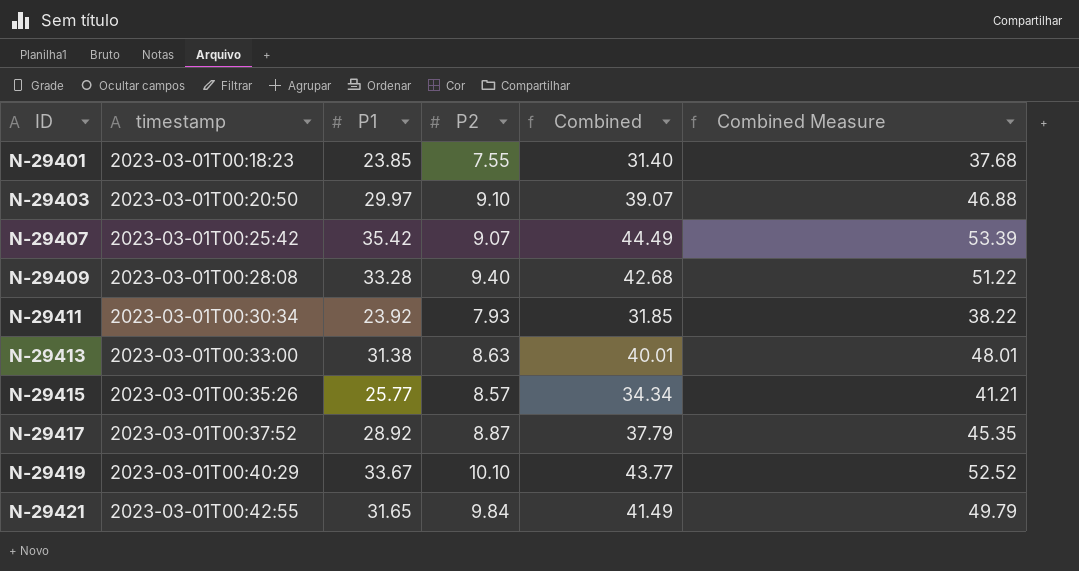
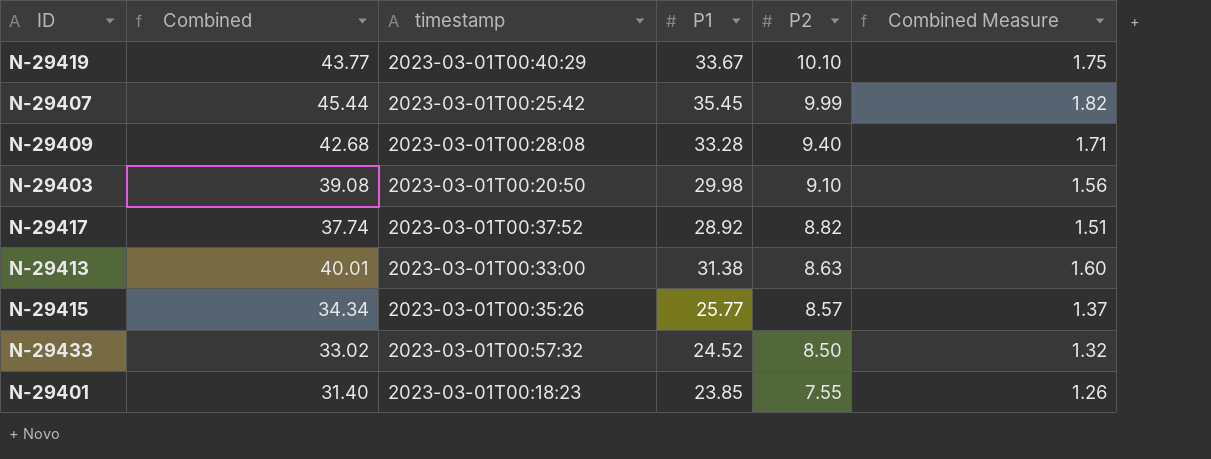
row order: ID ascending -> P2 descending
column Combined | position: 5 -> 2
column Combined Measure | formula: [Combined] * 1.2 -> [Combined] * 0.04
row N-29411: 2023-03-01T00:30:34 | 23.92 | 7.93 | 31.85 | 38.22 -> none
row N-29421: 2023-03-01T00:42:55 | 31.65 | 9.84 | 41.49 | 49.79 -> none
N-29407 | Combined: 44.49 -> 45.44
N-29407 | P1: 35.42 -> 35.45
N-29407 | P2: 9.07 -> 9.99
N-29403 | Combined: 39.07 -> 39.08
N-29403 | P1: 29.97 -> 29.98
N-29417 | Combined: 37.79 -> 37.74
N-29417 | P2: 8.87 -> 8.82
row N-29433: none -> 33.02 | 2023-03-01T00:57:32 | 24.52 | 8.50 | 1.32

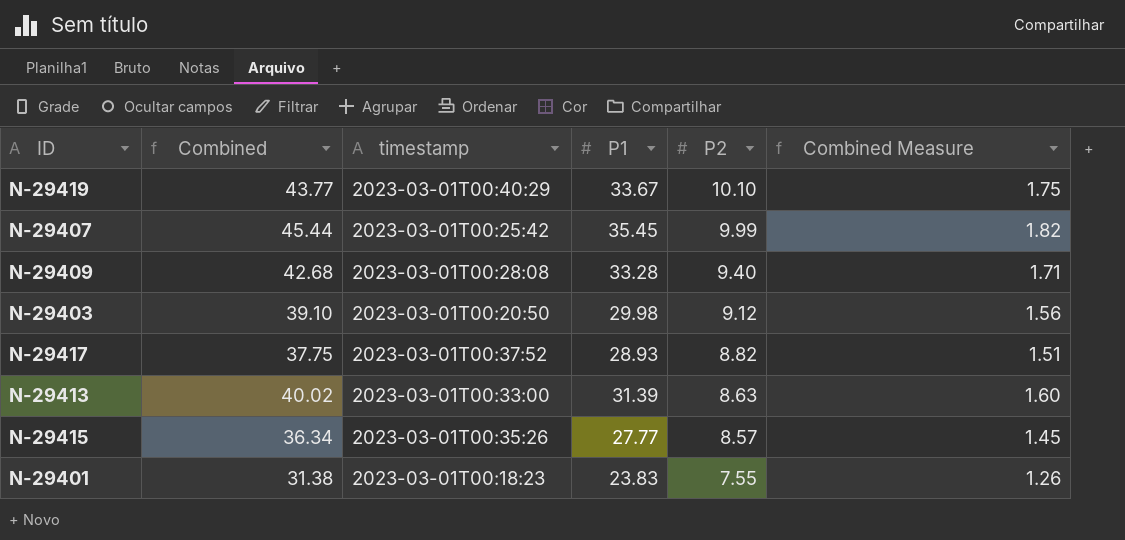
row N-29433: 33.02 | 2023-03-01T00:57:32 | 24.52 | 8.50 | 1.32 -> none
N-29403 | Combined: 39.08 -> 39.10
N-29403 | P2: 9.10 -> 9.12
N-29417 | Combined: 37.74 -> 37.75
N-29417 | P1: 28.92 -> 28.93
N-29413 | Combined: 40.01 -> 40.02
N-29413 | P1: 31.38 -> 31.39
N-29415 | Combined: 34.34 -> 36.34
N-29415 | P1: 25.77 -> 27.77
N-29415 | Combined Measure: 1.37 -> 1.45
N-29401 | Combined: 31.40 -> 31.38
N-29401 | P1: 23.85 -> 23.83

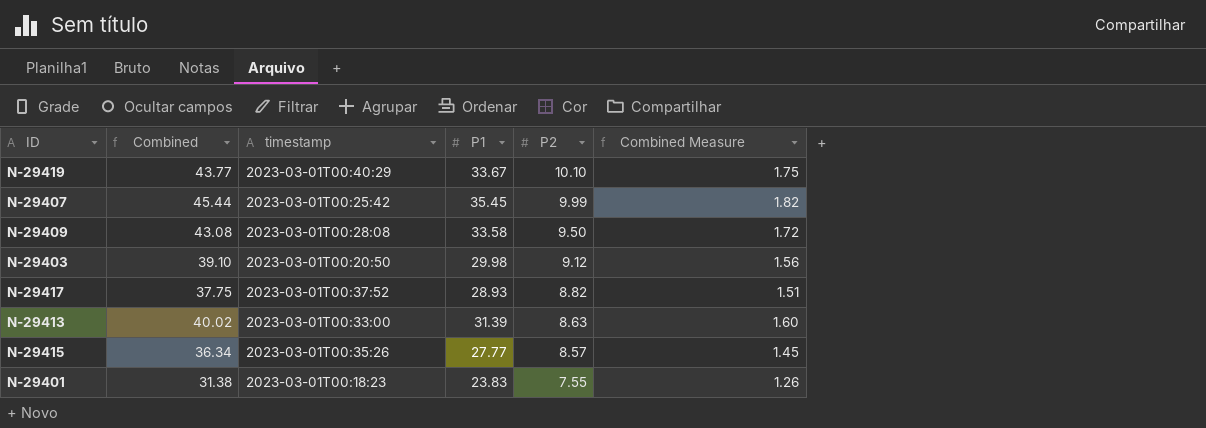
N-29409 | Combined: 42.68 -> 43.08
N-29409 | P1: 33.28 -> 33.58
N-29409 | P2: 9.40 -> 9.50
N-29409 | Combined Measure: 1.71 -> 1.72

